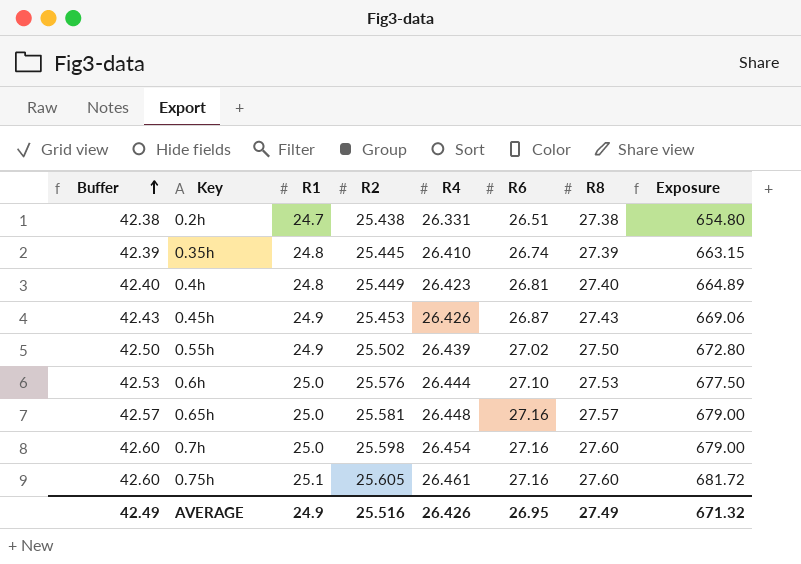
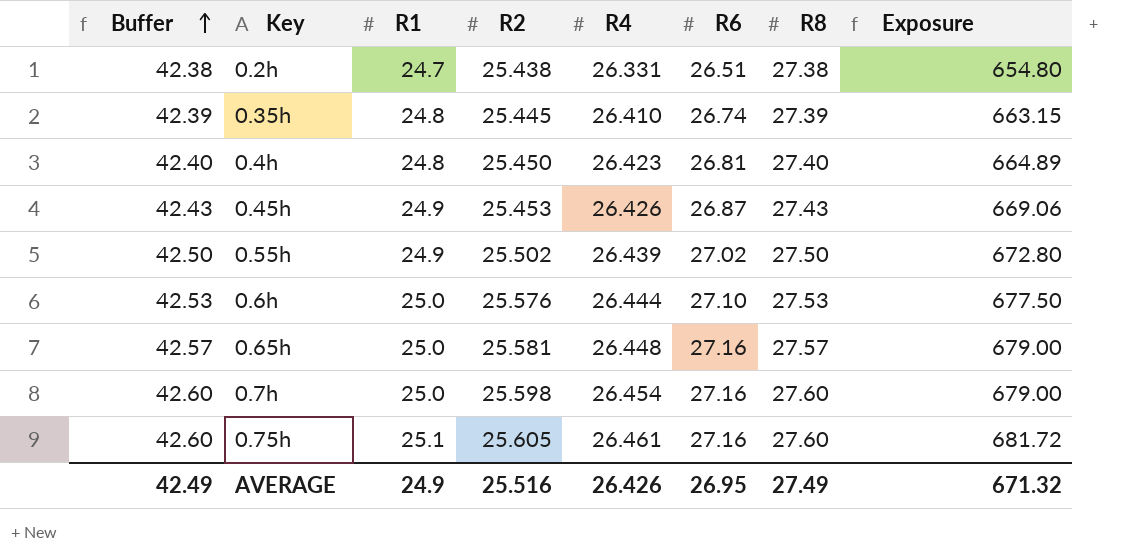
0.4h | R2: 25.449 -> 25.450

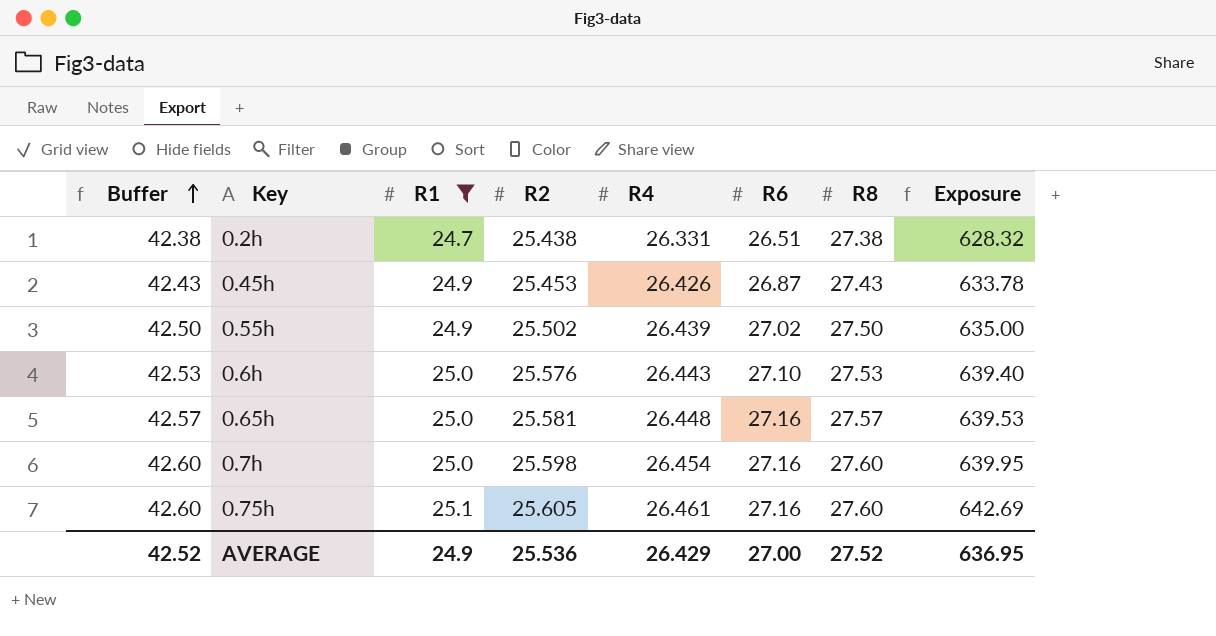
filter: none -> R1 != 24.8
column Exposure | formula: [R1] * [R6] -> [R1] * [R2]
0.6h | R4: 26.444 -> 26.443
AVERAGE | Buffer: 42.49 -> 42.52
AVERAGE | R2: 25.516 -> 25.536
AVERAGE | R4: 26.426 -> 26.429
AVERAGE | R6: 26.95 -> 27.00
AVERAGE | R8: 27.49 -> 27.52
AVERAGE | Exposure: 671.32 -> 636.95

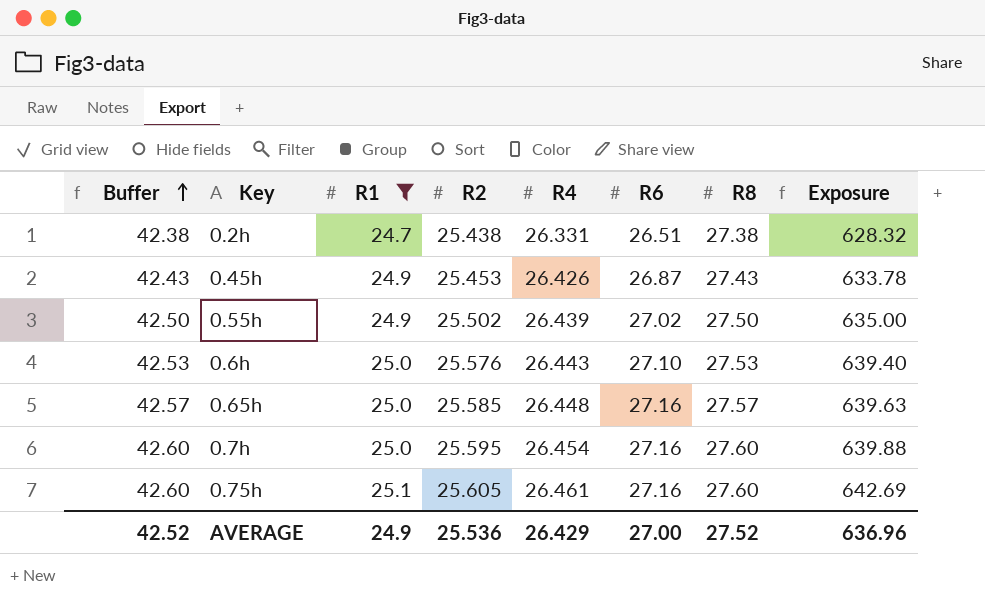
0.65h | R2: 25.581 -> 25.585
0.65h | Exposure: 639.53 -> 639.63
0.7h | R2: 25.598 -> 25.595
0.7h | Exposure: 639.95 -> 639.88
AVERAGE | Exposure: 636.95 -> 636.96

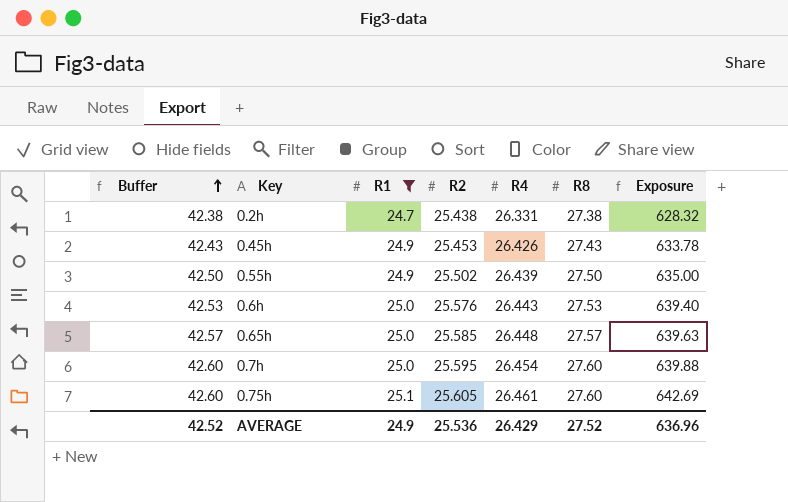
column R6 | position: 6 -> none

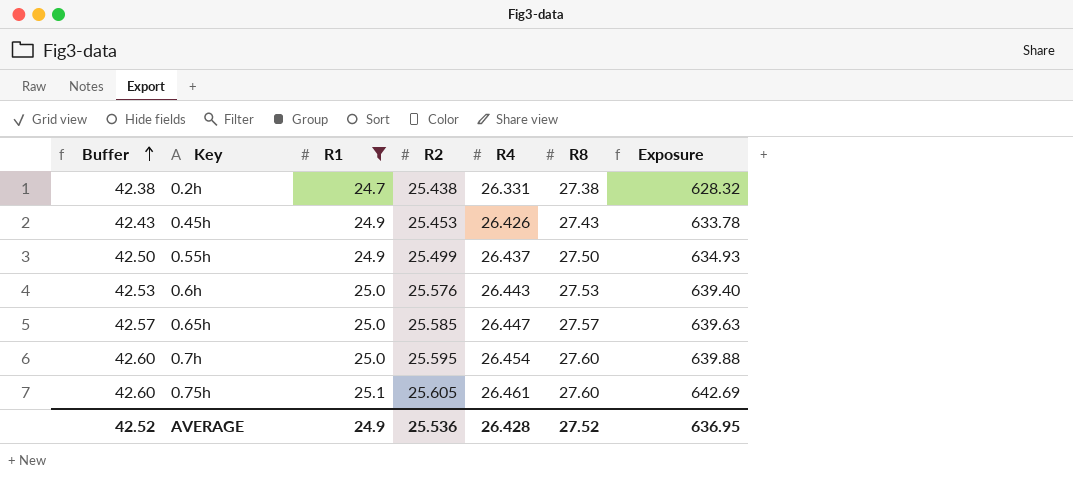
0.55h | R2: 25.502 -> 25.499
0.55h | R4: 26.439 -> 26.437
0.55h | Exposure: 635.00 -> 634.93
0.65h | R4: 26.448 -> 26.447
AVERAGE | R4: 26.429 -> 26.428
AVERAGE | Exposure: 636.96 -> 636.95

